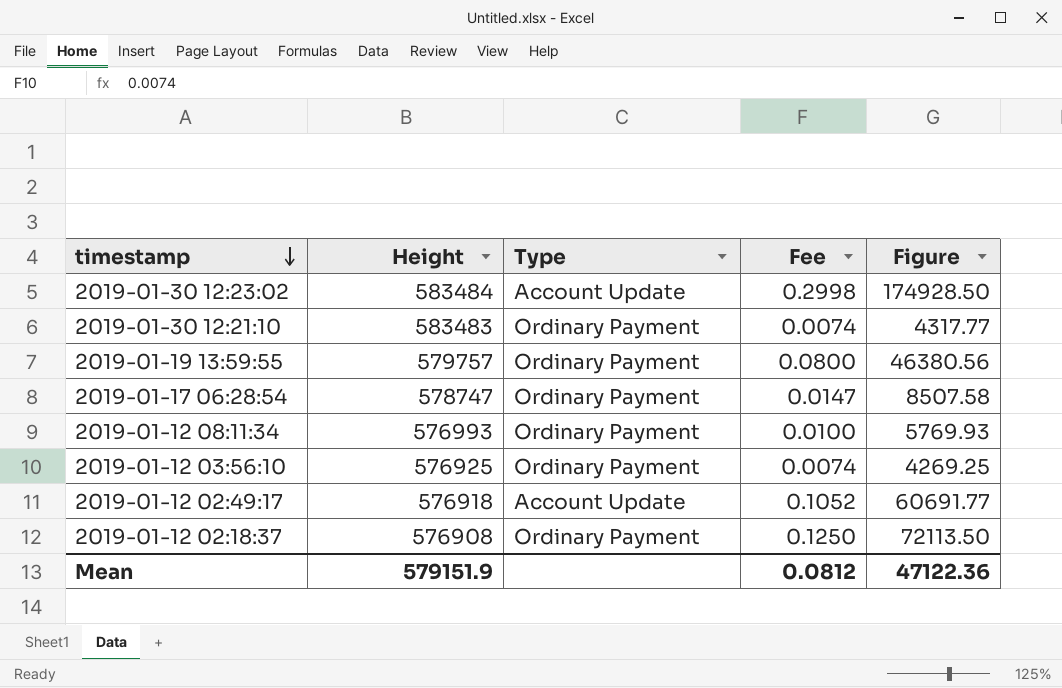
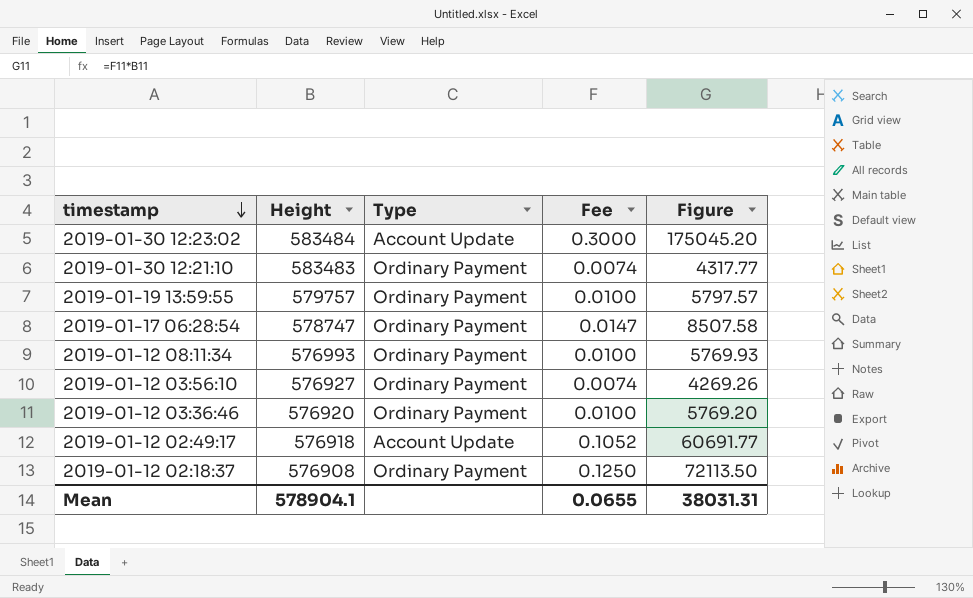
2019-01-30 12:23:02 | Fee: 0.2998 -> 0.3000
2019-01-30 12:23:02 | Figure: 174928.50 -> 175045.20
2019-01-19 13:59:55 | Fee: 0.0800 -> 0.0100
2019-01-19 13:59:55 | Figure: 46380.56 -> 5797.57
2019-01-12 03:56:10 | Height: 576925 -> 576927
2019-01-12 03:56:10 | Figure: 4269.25 -> 4269.26
row 2019-01-12 03:36:46: none -> 576920 | Ordinary Payment | 0.0100 | 5769.20
Mean | Height: 579151.9 -> 578904.1
Mean | Fee: 0.0812 -> 0.0655
Mean | Figure: 47122.36 -> 38031.31

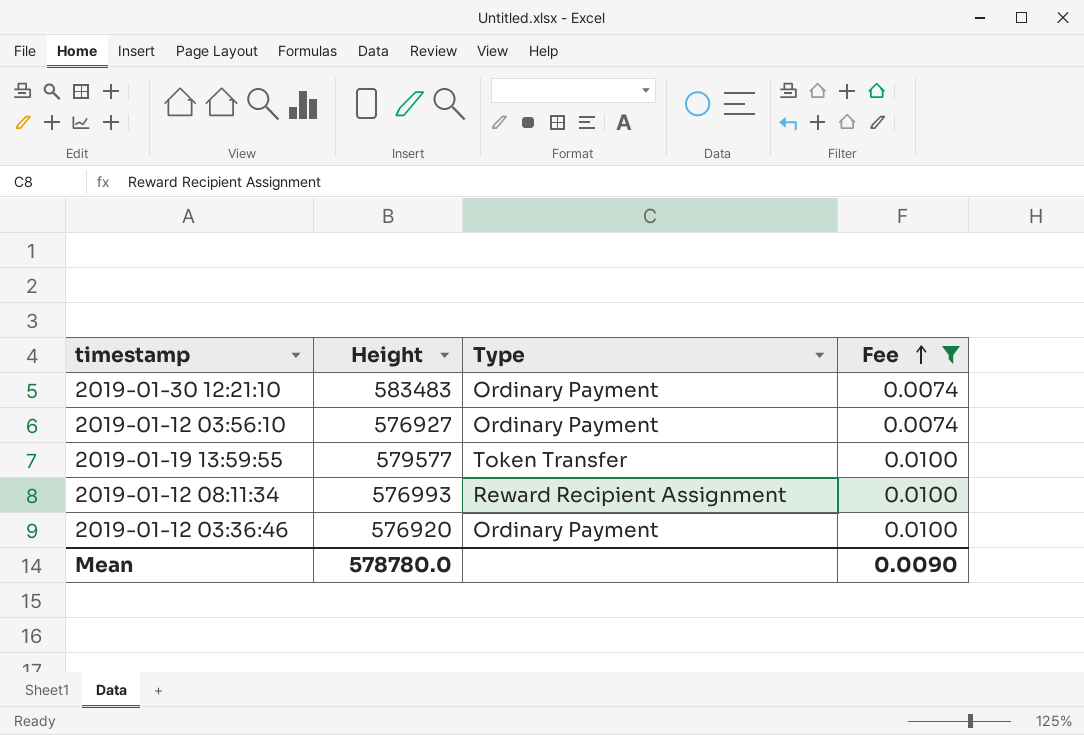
filter: none -> Fee <= 0.0100
row order: timestamp descending -> Fee ascending
column Figure | formula: [Height] * [Fee] -> none
2019-01-19 13:59:55 | Height: 579757 -> 579577
2019-01-19 13:59:55 | Type: Ordinary Payment -> Token Transfer
2019-01-12 08:11:34 | Type: Ordinary Payment -> Reward Recipient Assignment
Mean | Height: 578904.1 -> 578780.0
Mean | Fee: 0.0655 -> 0.0090

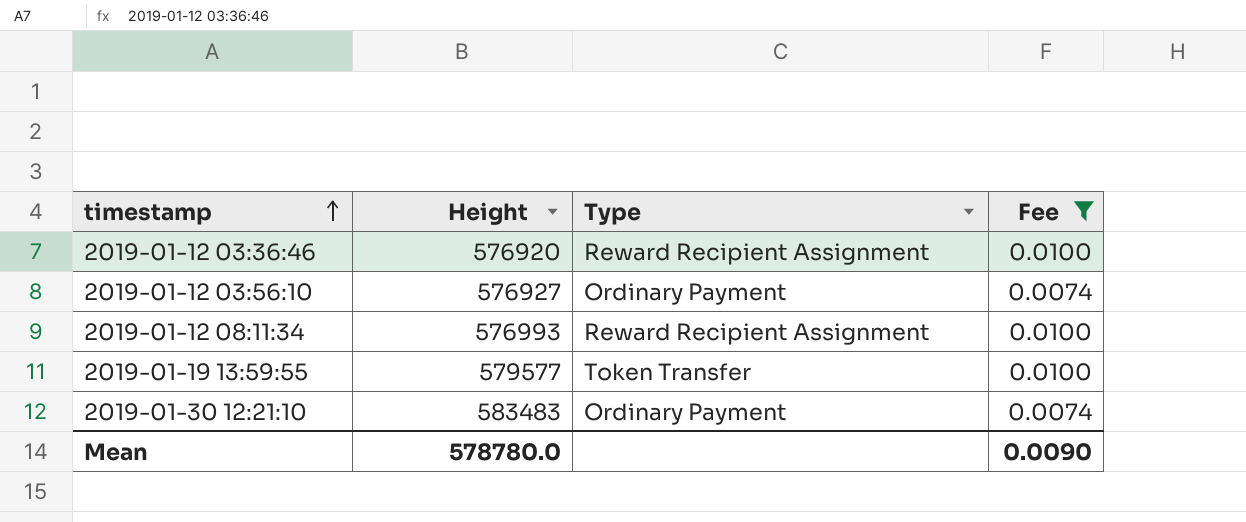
row order: Fee ascending -> timestamp ascending
2019-01-12 03:36:46 | Type: Ordinary Payment -> Reward Recipient Assignment

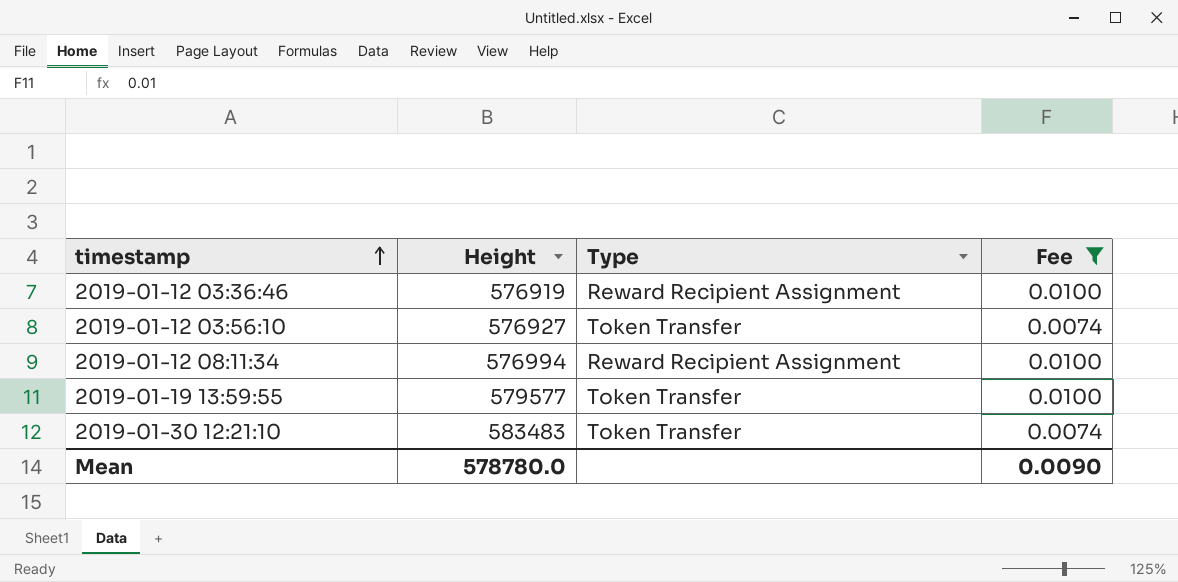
2019-01-12 03:36:46 | Height: 576920 -> 576919
2019-01-12 03:56:10 | Type: Ordinary Payment -> Token Transfer
2019-01-12 08:11:34 | Height: 576993 -> 576994
2019-01-30 12:21:10 | Type: Ordinary Payment -> Token Transfer

